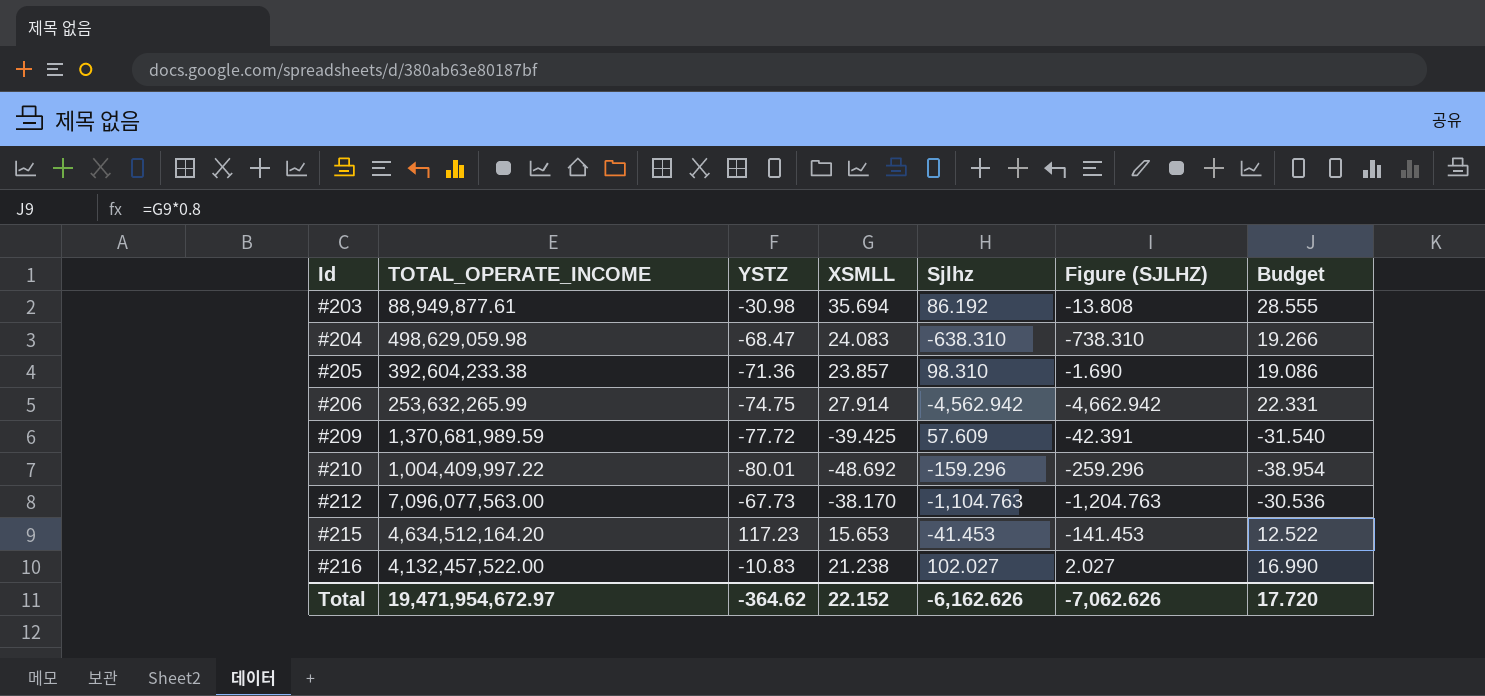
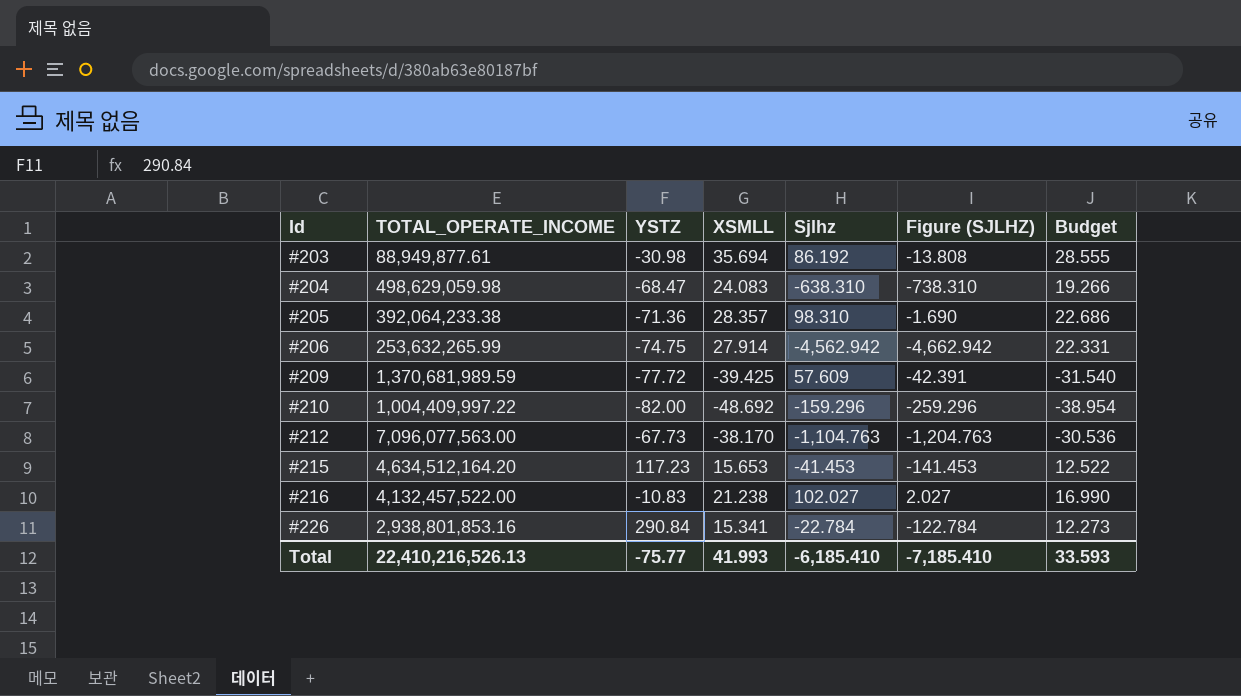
#205 | TOTAL_OPERATE_INCOME: 392,604,233.38 -> 392,064,233.38
#205 | XSMLL: 23.857 -> 28.357
#205 | Budget: 19.086 -> 22.686
#210 | YSTZ: -80.01 -> -82.00
row #226: none -> 2,938,801,853.16 | 290.84 | 15.341 | -22.784 | -122.784 | 12.273
Total | TOTAL_OPERATE_INCOME: 19,471,954,672.97 -> 22,410,216,526.13
Total | YSTZ: -364.62 -> -75.77
Total | XSMLL: 22.152 -> 41.993
Total | Sjlhz: -6,162.626 -> -6,185.410
Total | Figure (SJLHZ): -7,062.626 -> -7,185.410
Total | Budget: 17.720 -> 33.593

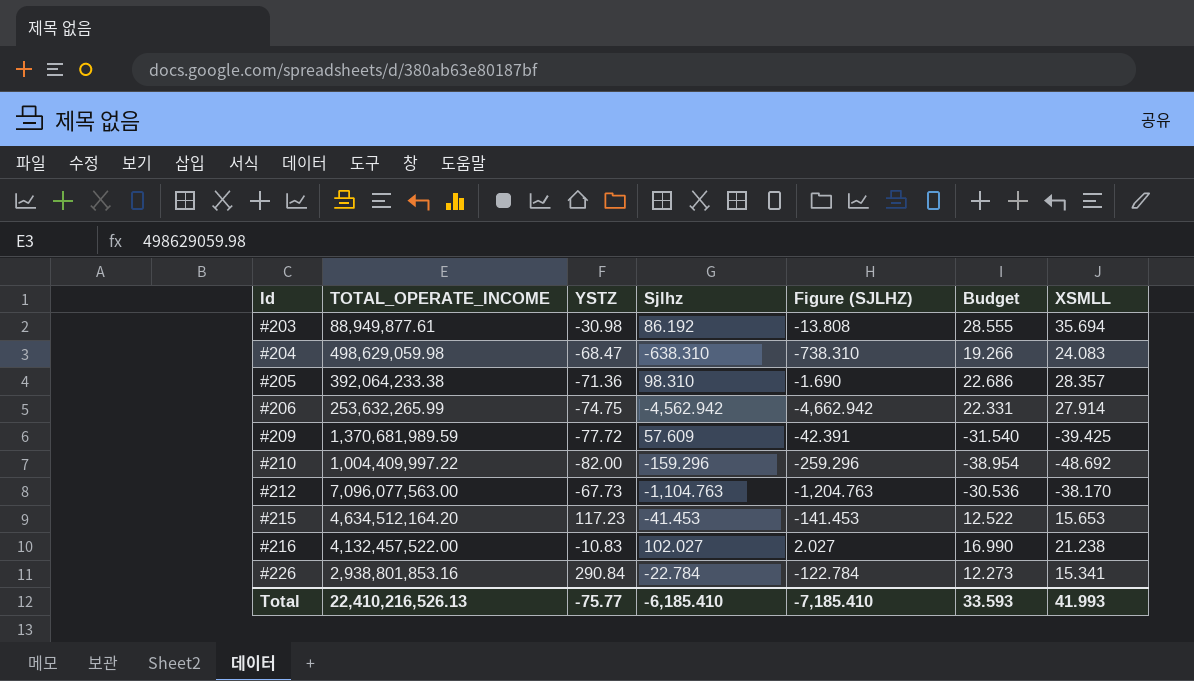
column XSMLL | position: 4 -> 7

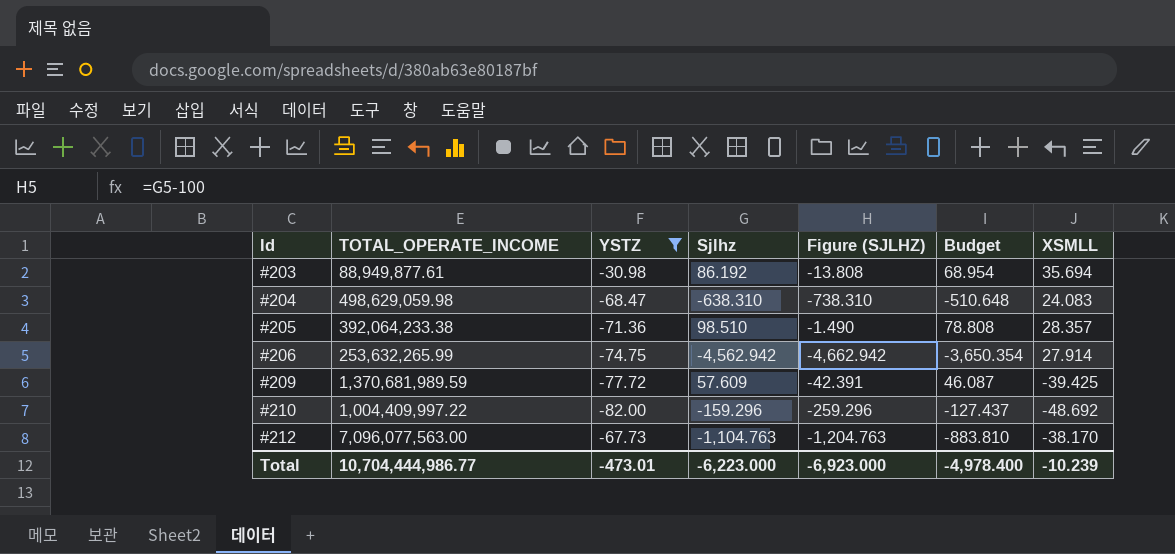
filter: none -> YSTZ <= -30.98
column Budget | formula: [XSMLL] * 0.8 -> [Sjlhz] * 0.8
#205 | Sjlhz: 98.310 -> 98.510
#205 | Figure (SJLHZ): -1.690 -> -1.490
Total | TOTAL_OPERATE_INCOME: 22,410,216,526.13 -> 10,704,444,986.77
Total | YSTZ: -75.77 -> -473.01
Total | Sjlhz: -6,185.410 -> -6,223.000
Total | Figure (SJLHZ): -7,185.410 -> -6,923.000
Total | Budget: 33.593 -> -4,978.400
Total | XSMLL: 41.993 -> -10.239

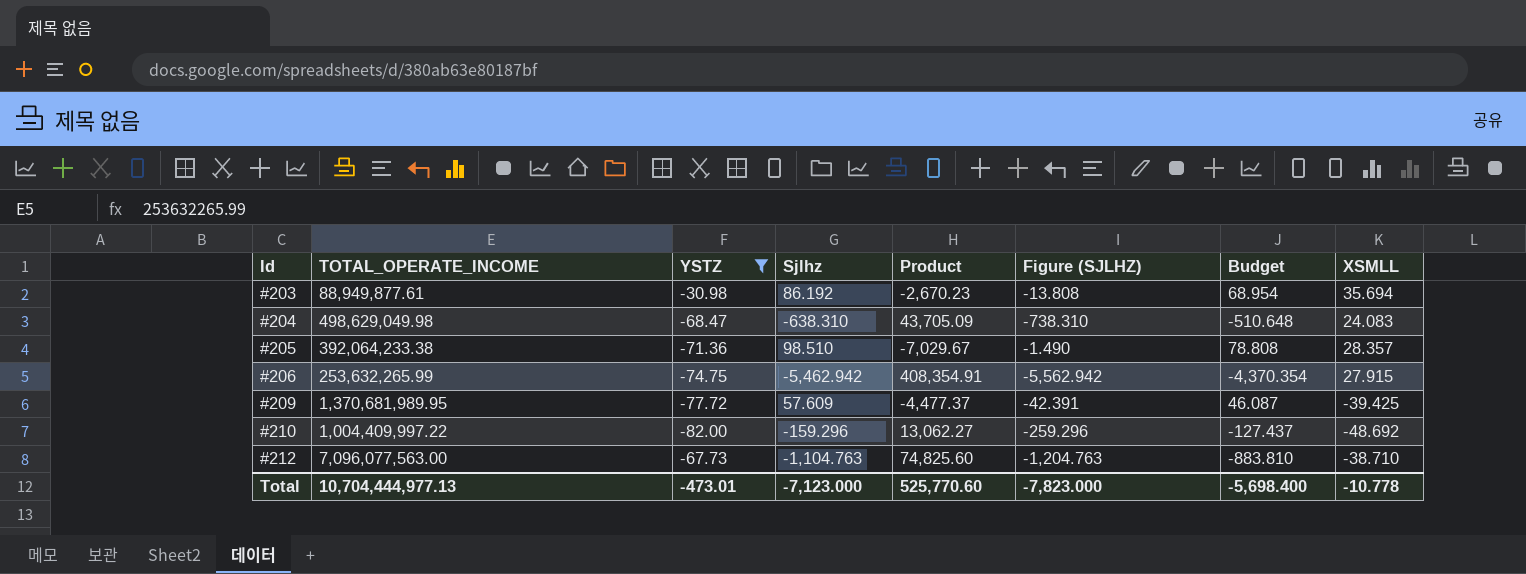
column Product | formula: none -> [YSTZ] * [Sjlhz]
#204 | TOTAL_OPERATE_INCOME: 498,629,059.98 -> 498,629,049.98
#206 | Sjlhz: -4,562.942 -> -5,462.942
#206 | Figure (SJLHZ): -4,662.942 -> -5,562.942
#206 | Budget: -3,650.354 -> -4,370.354
#206 | XSMLL: 27.914 -> 27.915
#209 | TOTAL_OPERATE_INCOME: 1,370,681,989.59 -> 1,370,681,989.95
#212 | XSMLL: -38.170 -> -38.710
Total | TOTAL_OPERATE_INCOME: 10,704,444,986.77 -> 10,704,444,977.13
Total | Sjlhz: -6,223.000 -> -7,123.000
Total | Figure (SJLHZ): -6,923.000 -> -7,823.000
Total | Budget: -4,978.400 -> -5,698.400
Total | XSMLL: -10.239 -> -10.778

